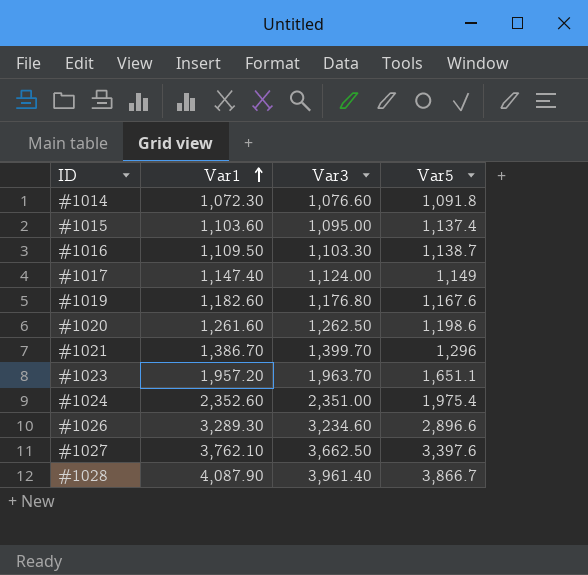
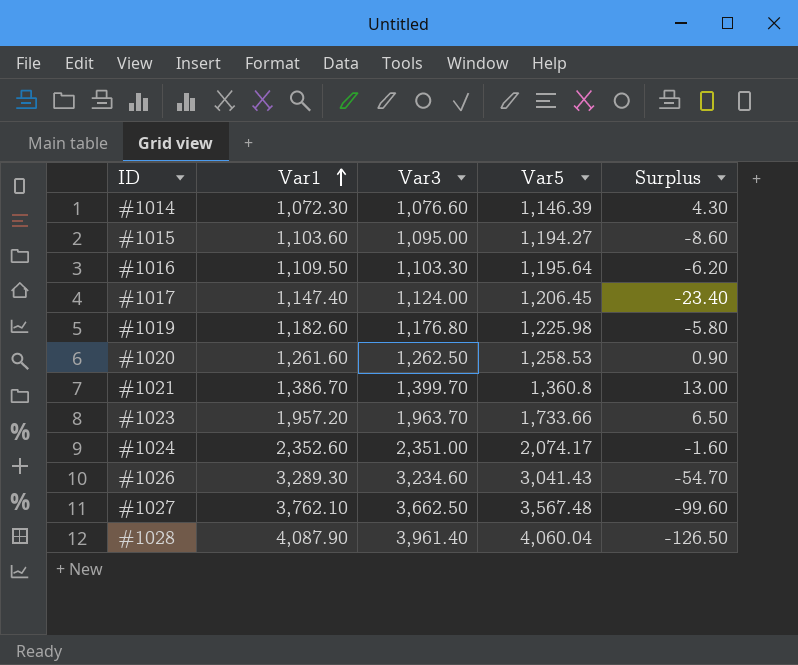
column Surplus | formula: none -> [Var3] - [Var1]
#1014 | Var5: 1,091.8 -> 1,146.39
#1015 | Var5: 1,137.4 -> 1,194.27
#1016 | Var5: 1,138.7 -> 1,195.64
#1017 | Var5: 1,149 -> 1,206.45
#1019 | Var5: 1,167.6 -> 1,225.98
#1020 | Var5: 1,198.6 -> 1,258.53
#1021 | Var5: 1,296 -> 1,360.8
#1023 | Var5: 1,651.1 -> 1,733.66
#1024 | Var5: 1,975.4 -> 2,074.17
#1026 | Var5: 2,896.6 -> 3,041.43
#1027 | Var5: 3,397.6 -> 3,567.48
#1028 | Var5: 3,866.7 -> 4,060.04

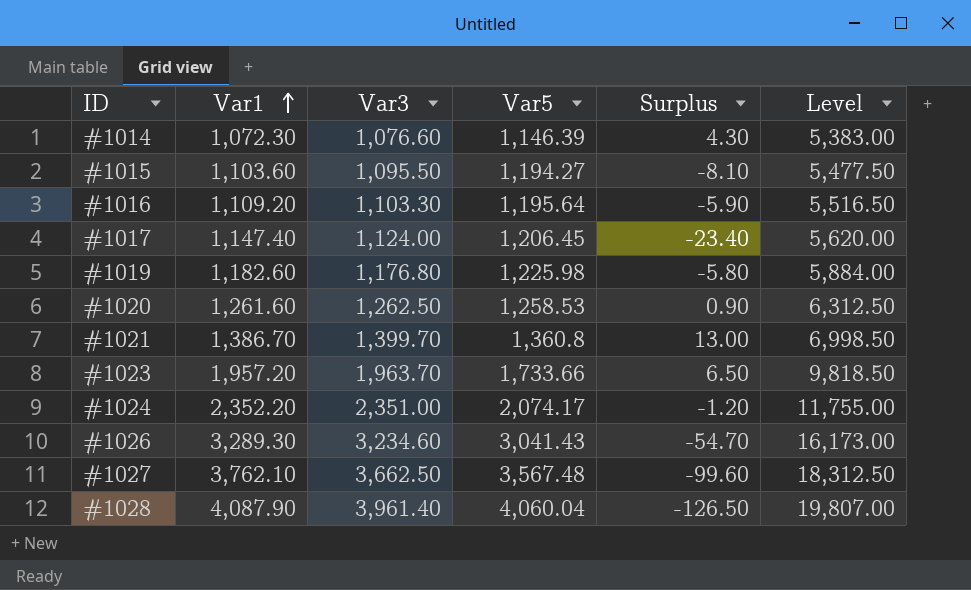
column Level | formula: none -> [Var3] * 5
#1015 | Var3: 1,095.00 -> 1,095.50
#1015 | Surplus: -8.60 -> -8.10
#1016 | Var1: 1,109.50 -> 1,109.20
#1016 | Surplus: -6.20 -> -5.90
#1024 | Var1: 2,352.60 -> 2,352.20
#1024 | Surplus: -1.60 -> -1.20

